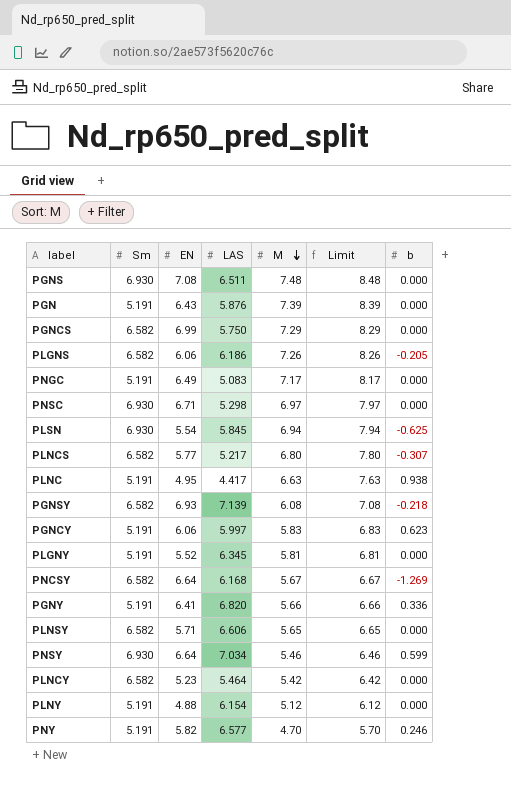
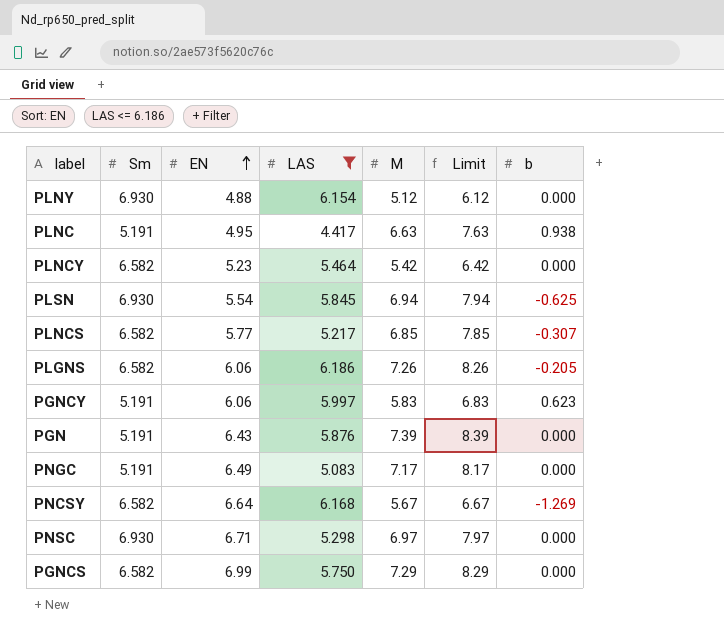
filter: none -> LAS <= 6.186
row order: M descending -> EN ascending
PLNY | Sm: 5.191 -> 6.930
PLNCS | M: 6.80 -> 6.85
PLNCS | Limit: 7.80 -> 7.85

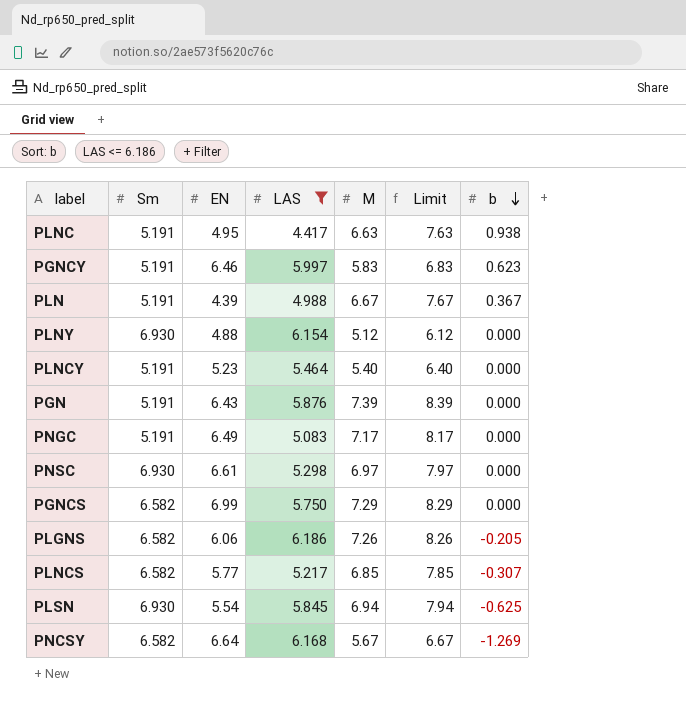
row order: EN ascending -> b descending
PGNCY | EN: 6.06 -> 6.46
row PLN: none -> 5.191 | 4.39 | 4.988 | 6.67 | 7.67 | 0.367
PLNCY | Sm: 6.582 -> 5.191
PLNCY | M: 5.42 -> 5.40
PLNCY | Limit: 6.42 -> 6.40
PNSC | EN: 6.71 -> 6.61

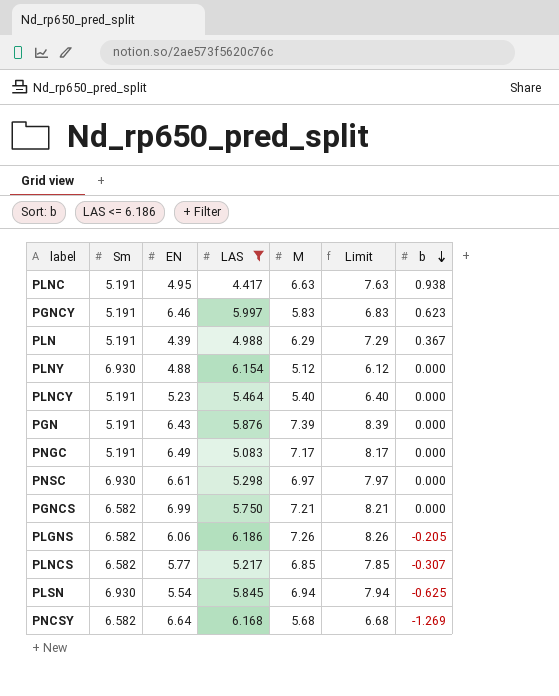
PLN | M: 6.67 -> 6.29
PLN | Limit: 7.67 -> 7.29
PGNCS | M: 7.29 -> 7.21
PGNCS | Limit: 8.29 -> 8.21
PNCSY | M: 5.67 -> 5.68
PNCSY | Limit: 6.67 -> 6.68

